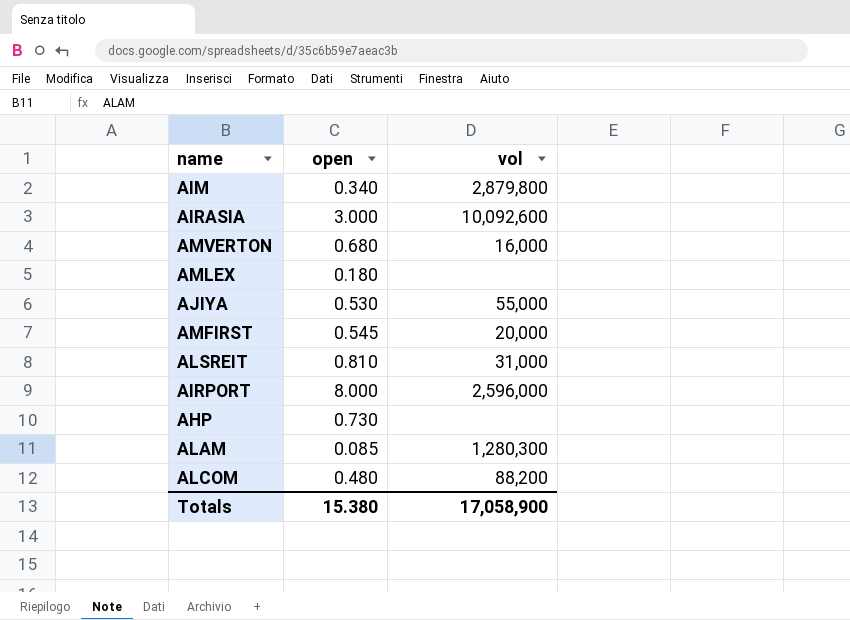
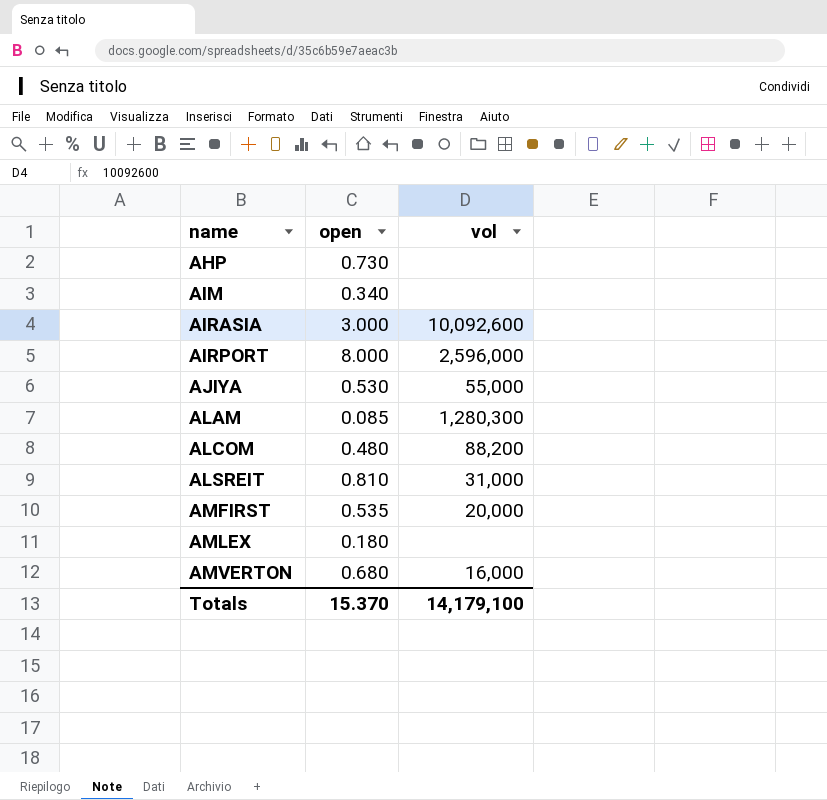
row order: none -> name ascending
AIM | vol: 2,879,800 -> none
AMFIRST | open: 0.545 -> 0.535
Totals | open: 15.380 -> 15.370
Totals | vol: 17,058,900 -> 14,179,100

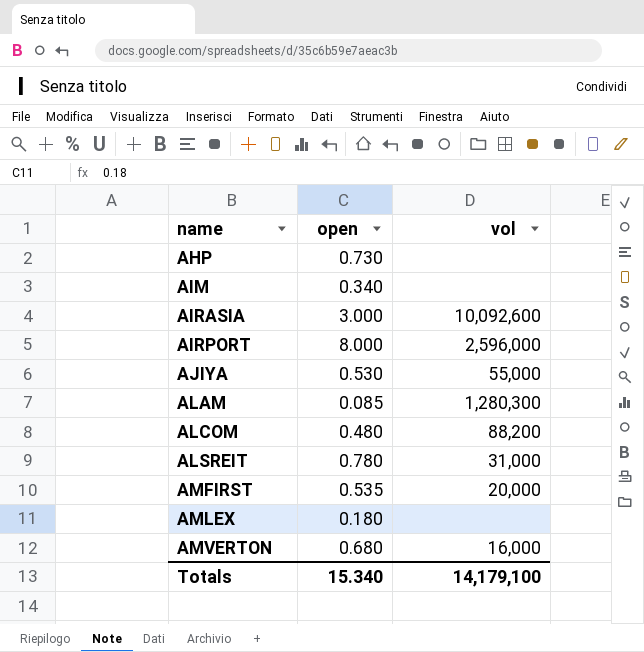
ALSREIT | open: 0.810 -> 0.780
Totals | open: 15.370 -> 15.340

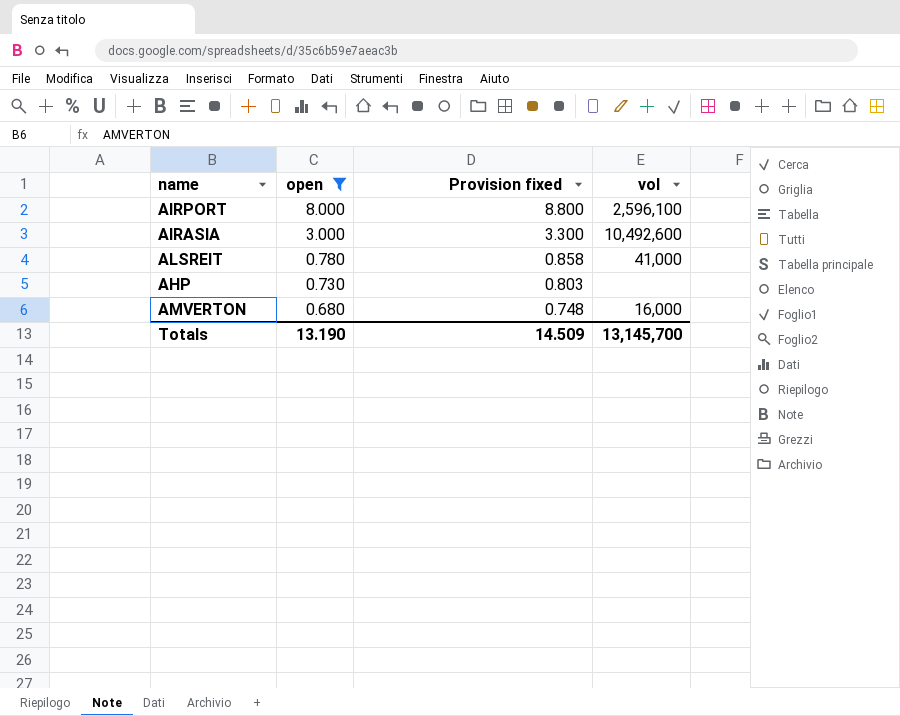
filter: none -> open >= 0.680
row order: name ascending -> open descending
column Provision fixed | formula: none -> [open] * 1.1
AIRPORT | vol: 2,596,000 -> 2,596,100
AIRASIA | vol: 10,092,600 -> 10,492,600
ALSREIT | vol: 31,000 -> 41,000
Totals | open: 15.340 -> 13.190
Totals | vol: 14,179,100 -> 13,145,700

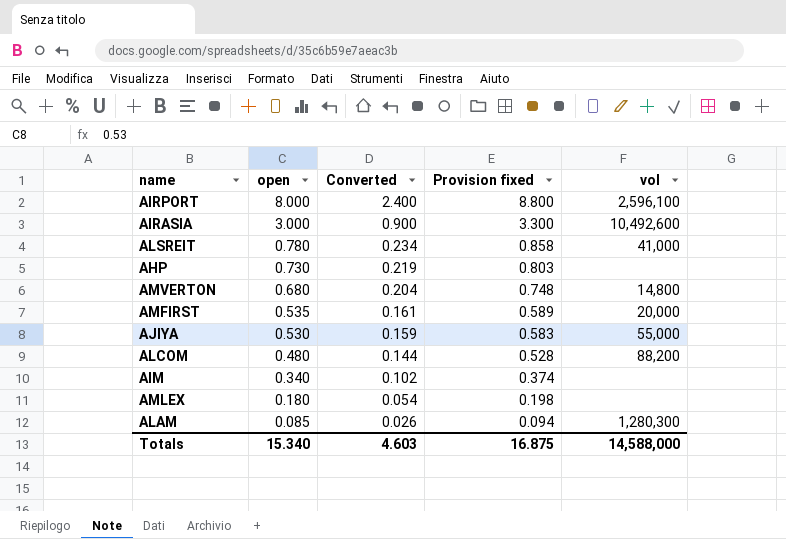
filter: open >= 0.680 -> none
column Converted | formula: none -> [open] * 0.3
AMVERTON | vol: 16,000 -> 14,800
Totals | open: 13.190 -> 15.340
Totals | Provision fixed: 14.509 -> 16.875
Totals | vol: 13,145,700 -> 14,588,000

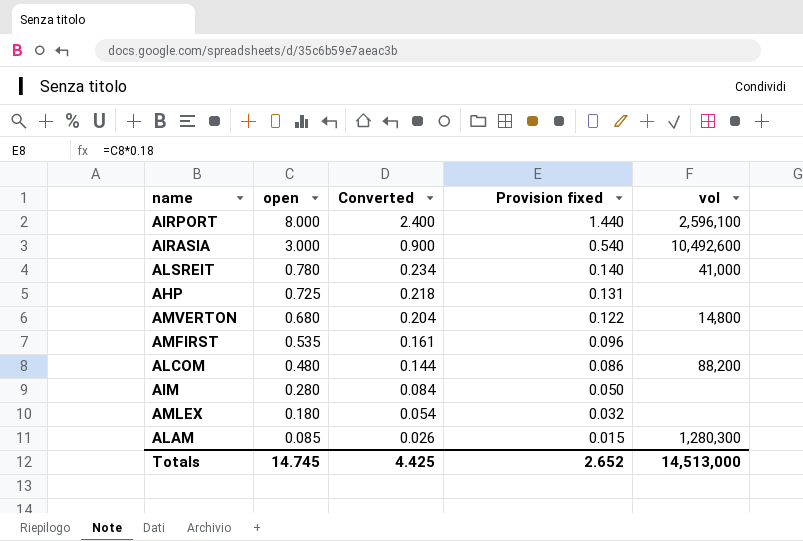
column Provision fixed | formula: [open] * 1.1 -> [open] * 0.18
row AJIYA: 0.530 | 0.159 | 0.583 | 55,000 -> none
AHP | open: 0.730 -> 0.725
AHP | Converted: 0.219 -> 0.218
AMFIRST | vol: 20,000 -> none
AIM | open: 0.340 -> 0.280
AIM | Converted: 0.102 -> 0.084
Totals | open: 15.340 -> 14.745
Totals | Converted: 4.603 -> 4.425
Totals | Provision fixed: 16.875 -> 2.652
Totals | vol: 14,588,000 -> 14,513,000

